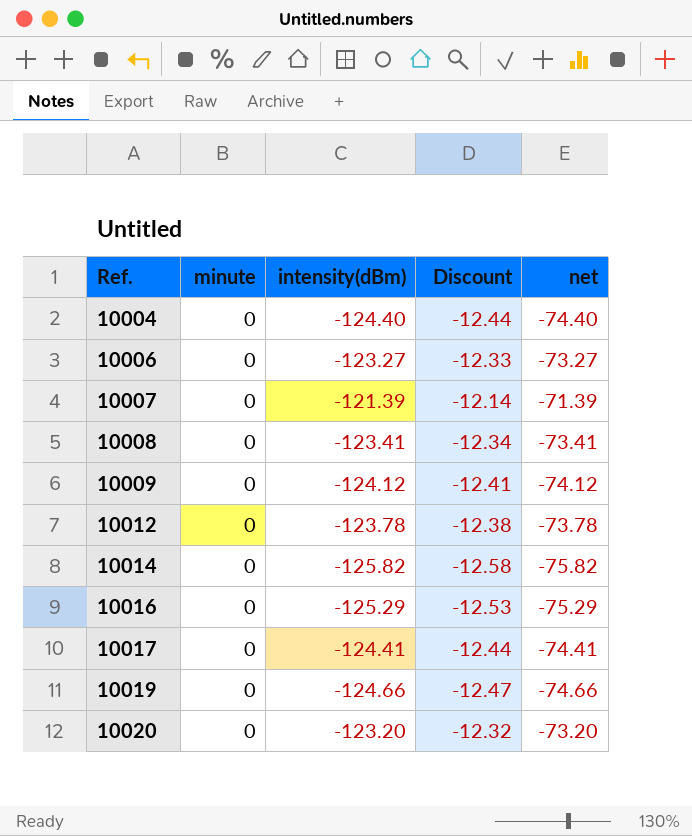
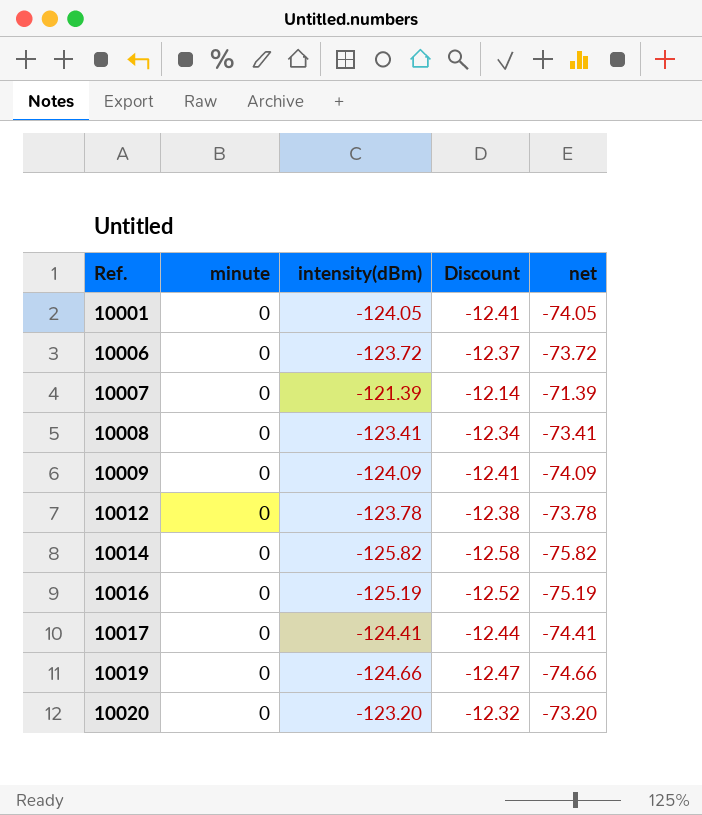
row 10004: 0 | -124.40 | -12.44 | -74.40 -> none
row 10001: none -> 0 | -124.05 | -12.41 | -74.05
10006 | intensity(dBm): -123.27 -> -123.72
10006 | Discount: -12.33 -> -12.37
10006 | net: -73.27 -> -73.72
10009 | intensity(dBm): -124.12 -> -124.09
10009 | net: -74.12 -> -74.09
10016 | intensity(dBm): -125.29 -> -125.19
10016 | Discount: -12.53 -> -12.52
10016 | net: -75.29 -> -75.19

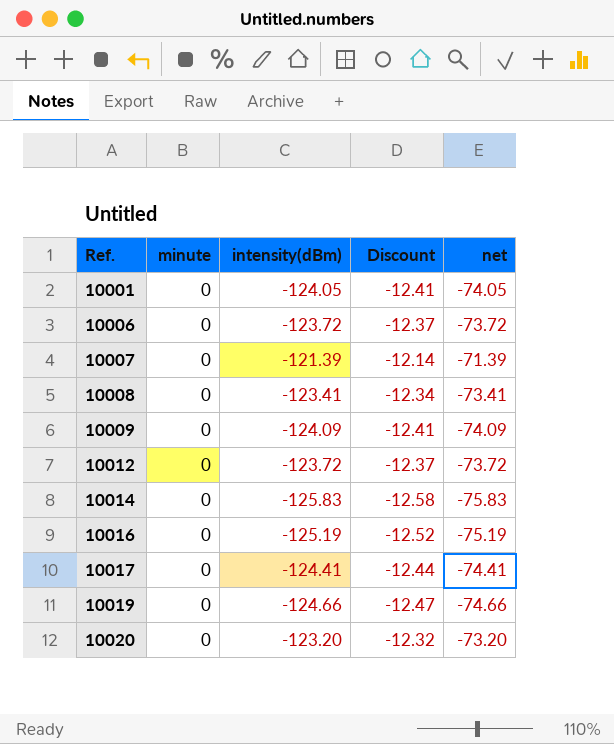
10012 | intensity(dBm): -123.78 -> -123.72
10012 | Discount: -12.38 -> -12.37
10012 | net: -73.78 -> -73.72
10014 | intensity(dBm): -125.82 -> -125.83
10014 | net: -75.82 -> -75.83

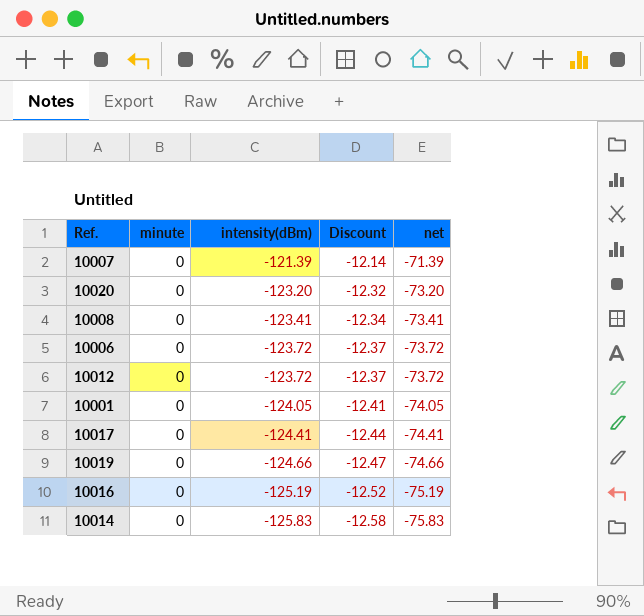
row order: Ref. ascending -> intensity(dBm) descending
row 10009: 0 | -124.09 | -12.41 | -74.09 -> none

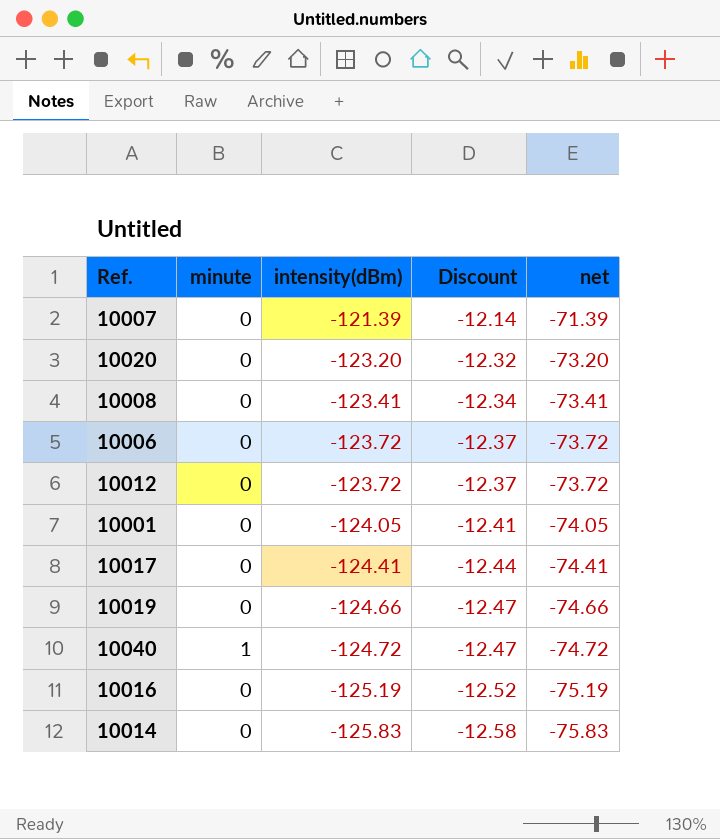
row 10040: none -> 1 | -124.72 | -12.47 | -74.72

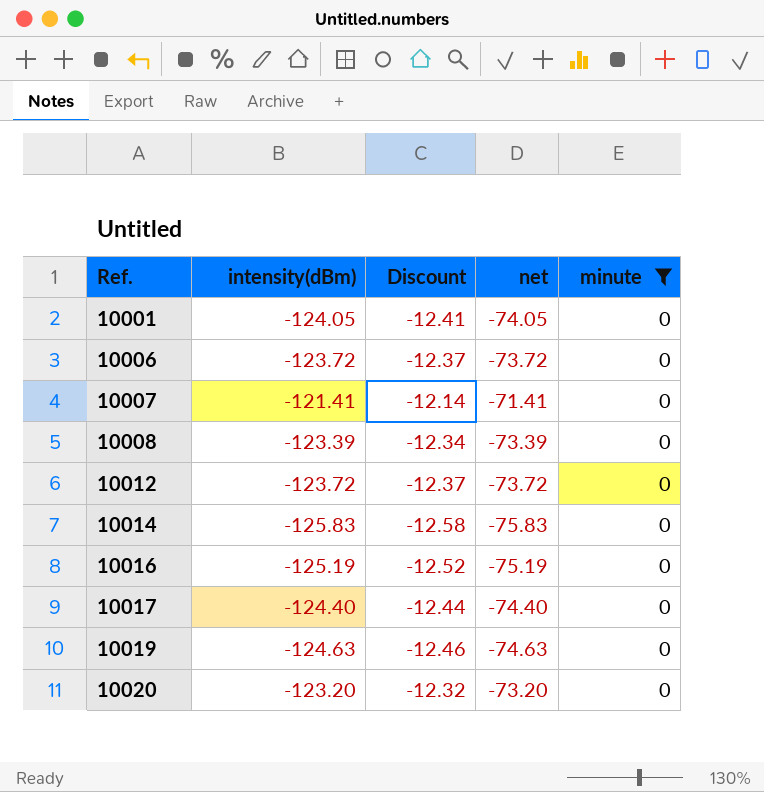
filter: none -> minute = 0
row order: intensity(dBm) descending -> Ref. ascending
column minute | position: 2 -> 5
10007 | intensity(dBm): -121.39 -> -121.41
10007 | net: -71.39 -> -71.41
10008 | intensity(dBm): -123.41 -> -123.39
10008 | net: -73.41 -> -73.39
10017 | intensity(dBm): -124.41 -> -124.40
10017 | net: -74.41 -> -74.40
10019 | intensity(dBm): -124.66 -> -124.63
10019 | Discount: -12.47 -> -12.46
10019 | net: -74.66 -> -74.63

